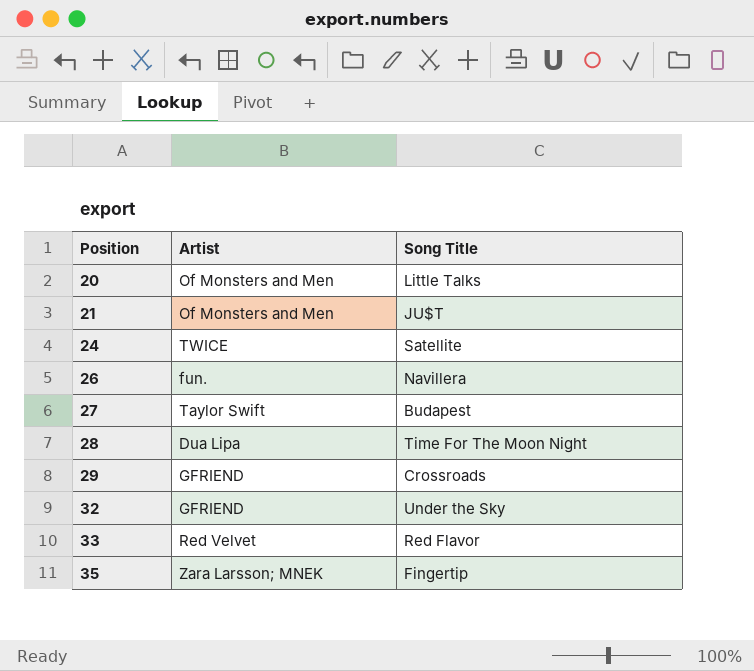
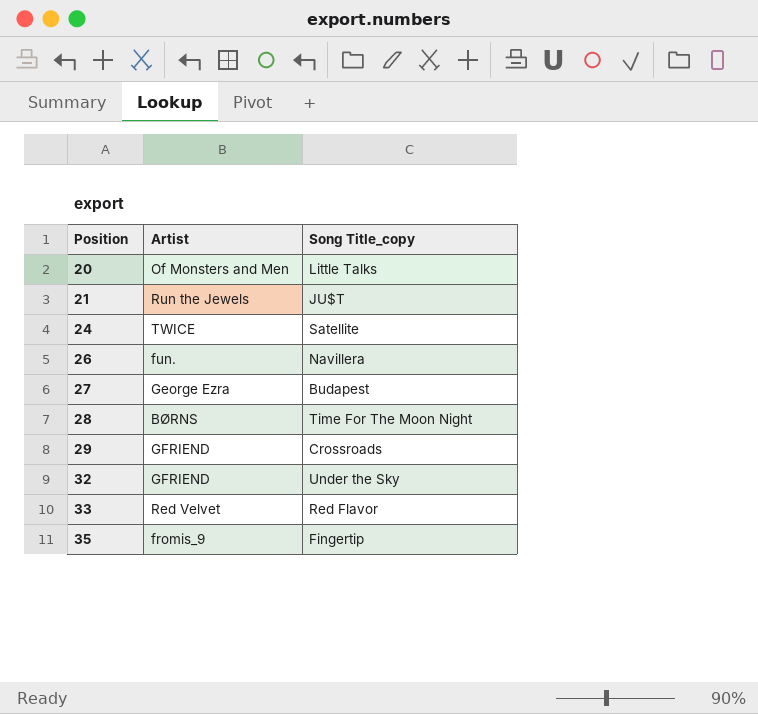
column name: Song Title -> Song Title_copy
21 | Artist: Of Monsters and Men -> Run the Jewels
27 | Artist: Taylor Swift -> George Ezra
28 | Artist: Dua Lipa -> BØRNS
35 | Artist: Zara Larsson; MNEK -> fromis_9

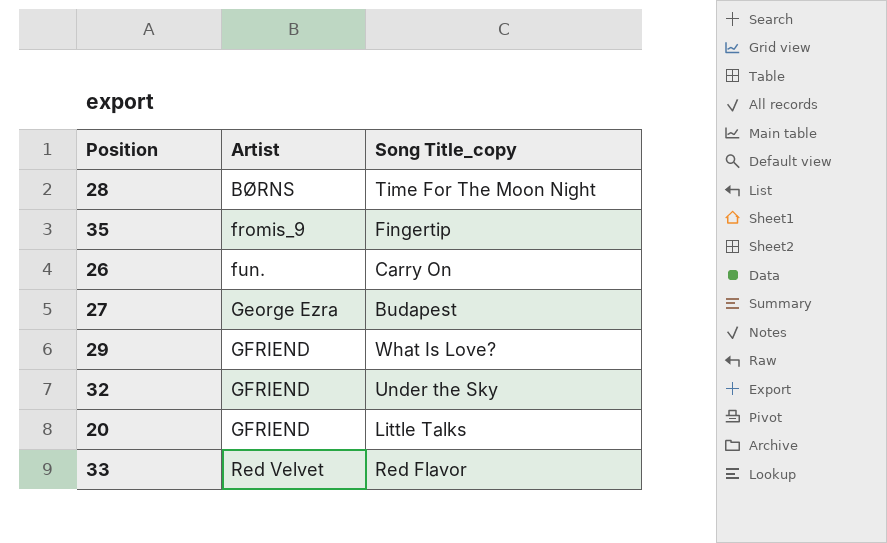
row order: Position ascending -> Artist ascending
row 21: Run the Jewels | JU$T -> none
row 24: TWICE | Satellite -> none
26 | Song Title_copy: Navillera -> Carry On
29 | Song Title_copy: Crossroads -> What Is Love?
20 | Artist: Of Monsters and Men -> GFRIEND

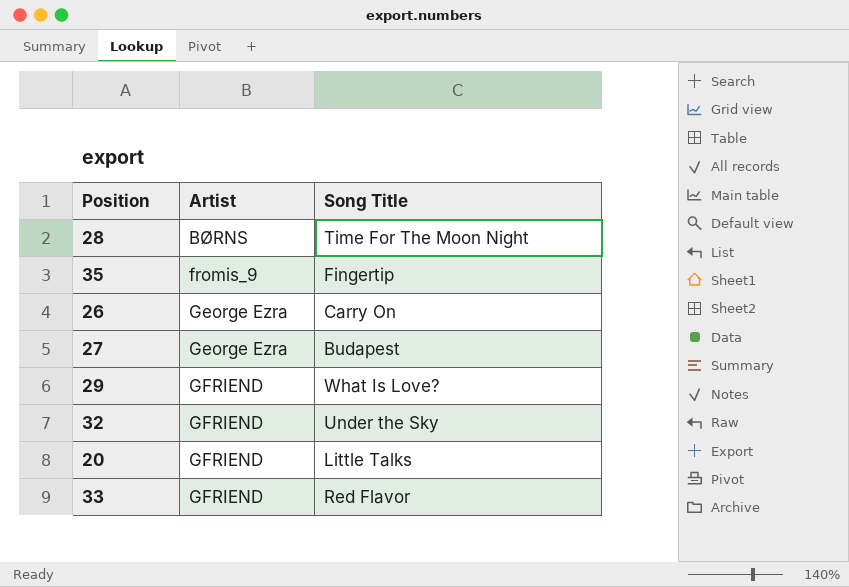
column name: Song Title_copy -> Song Title
26 | Artist: fun. -> George Ezra
33 | Artist: Red Velvet -> GFRIEND

